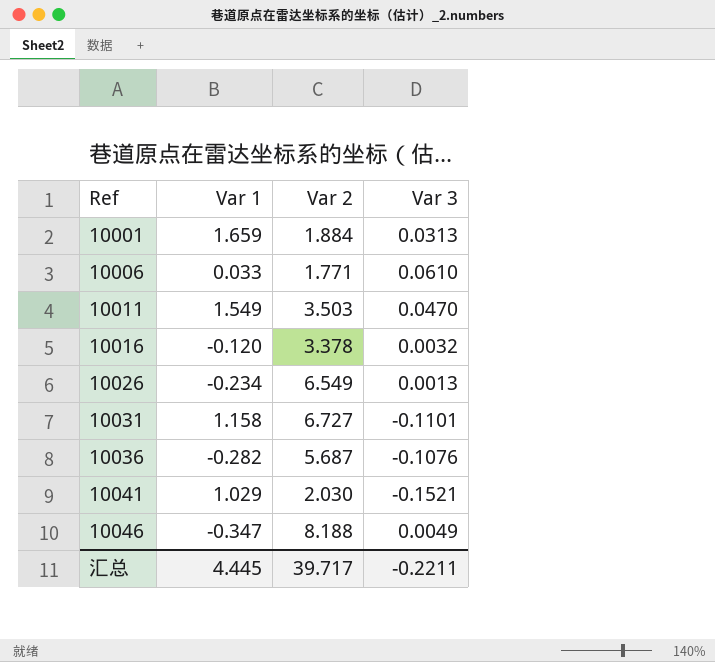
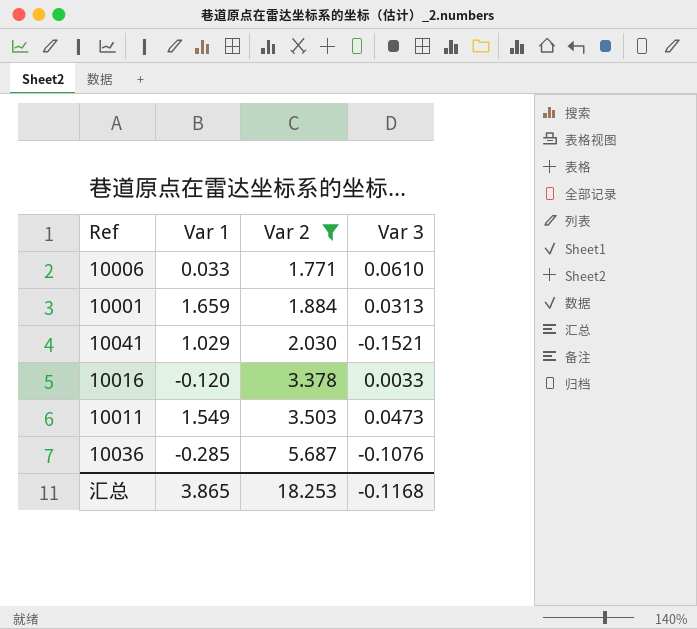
filter: none -> Var 2 <= 5.687
row order: Ref ascending -> Var 2 ascending
10016 | Var 3: 0.0032 -> 0.0033
10011 | Var 3: 0.0470 -> 0.0473
10036 | Var 1: -0.282 -> -0.285
汇总 | Var 1: 4.445 -> 3.865
汇总 | Var 2: 39.717 -> 18.253
汇总 | Var 3: -0.2211 -> -0.1168

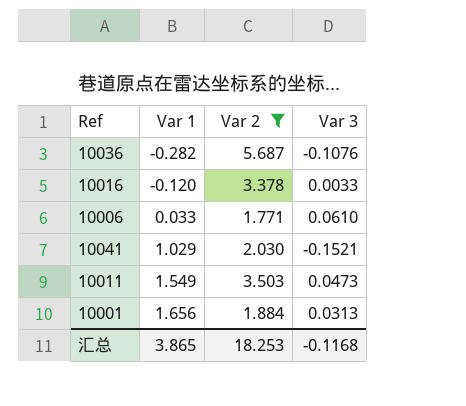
row order: Var 2 ascending -> Var 1 ascending
10036 | Var 1: -0.285 -> -0.282
10001 | Var 1: 1.659 -> 1.656

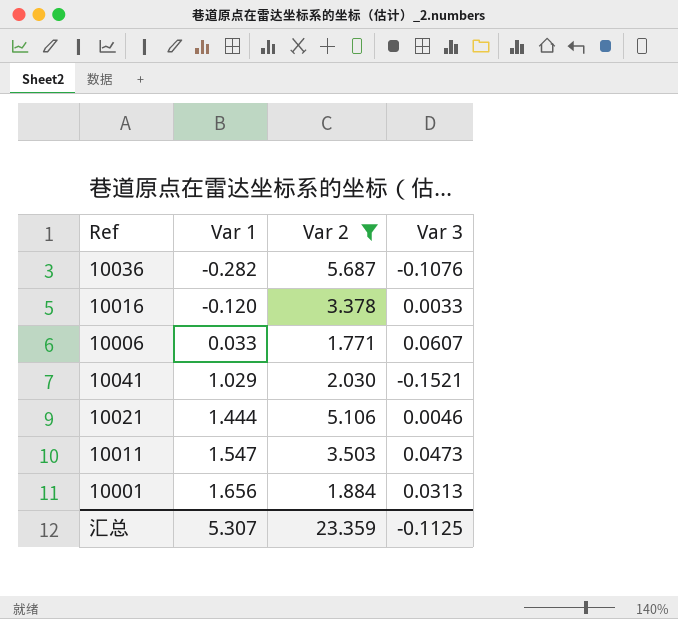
10006 | Var 3: 0.0610 -> 0.0607
row 10021: none -> 1.444 | 5.106 | 0.0046
10011 | Var 1: 1.549 -> 1.547
汇总 | Var 1: 3.865 -> 5.307
汇总 | Var 2: 18.253 -> 23.359
汇总 | Var 3: -0.1168 -> -0.1125

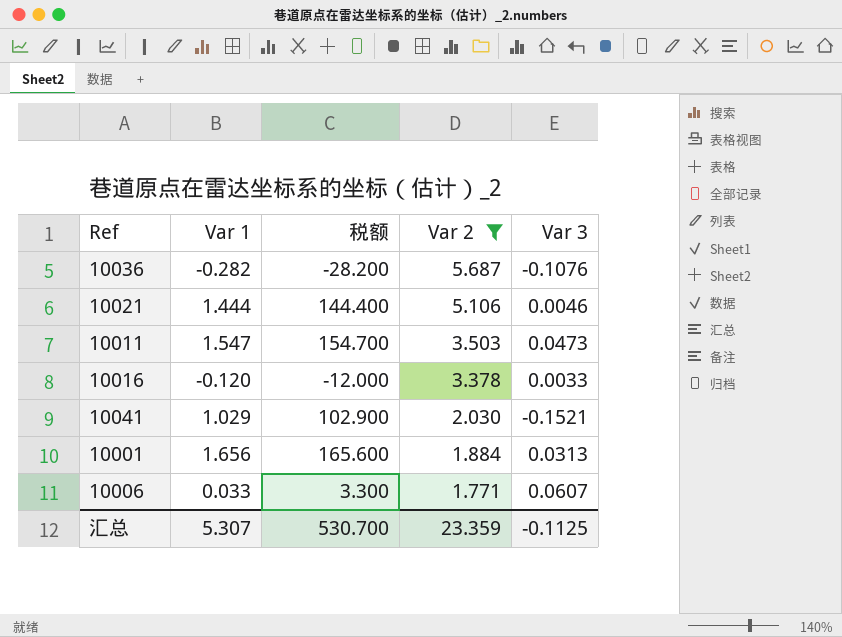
row order: Var 1 ascending -> Var 2 descending
column 税额 | formula: none -> [Var 1] * 100

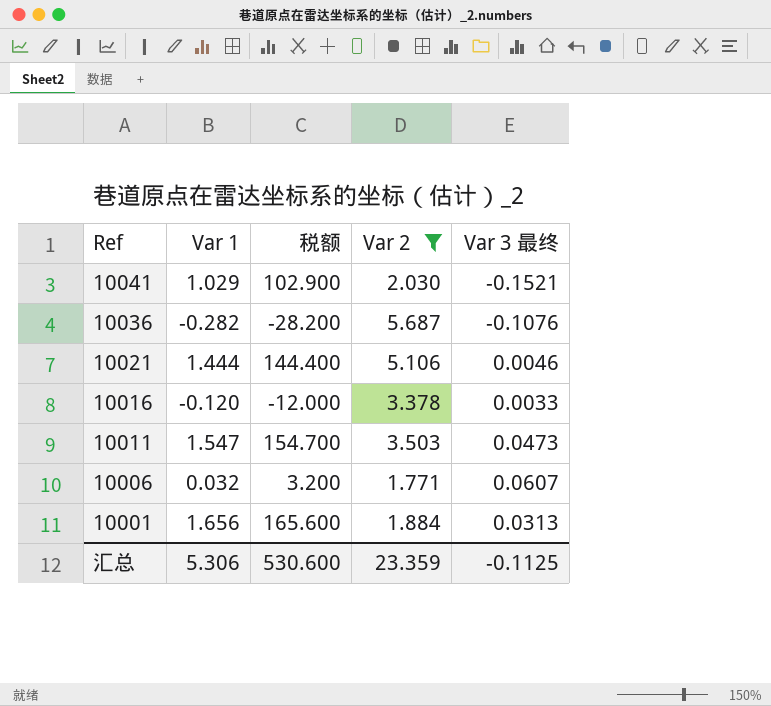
row order: Var 2 descending -> Ref descending
column name: Var 3 -> Var 3 最终
10006 | Var 1: 0.033 -> 0.032
10006 | 税额: 3.300 -> 3.200
汇总 | Var 1: 5.307 -> 5.306
汇总 | 税额: 530.700 -> 530.600

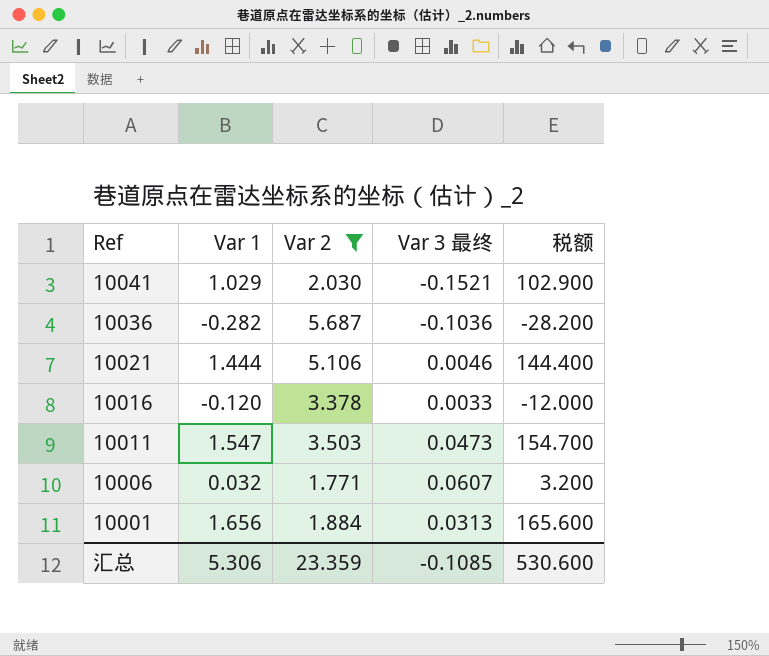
column 税额 | position: 3 -> 5
10036 | Var 3 最终: -0.1076 -> -0.1036
汇总 | Var 3 最终: -0.1125 -> -0.1085

